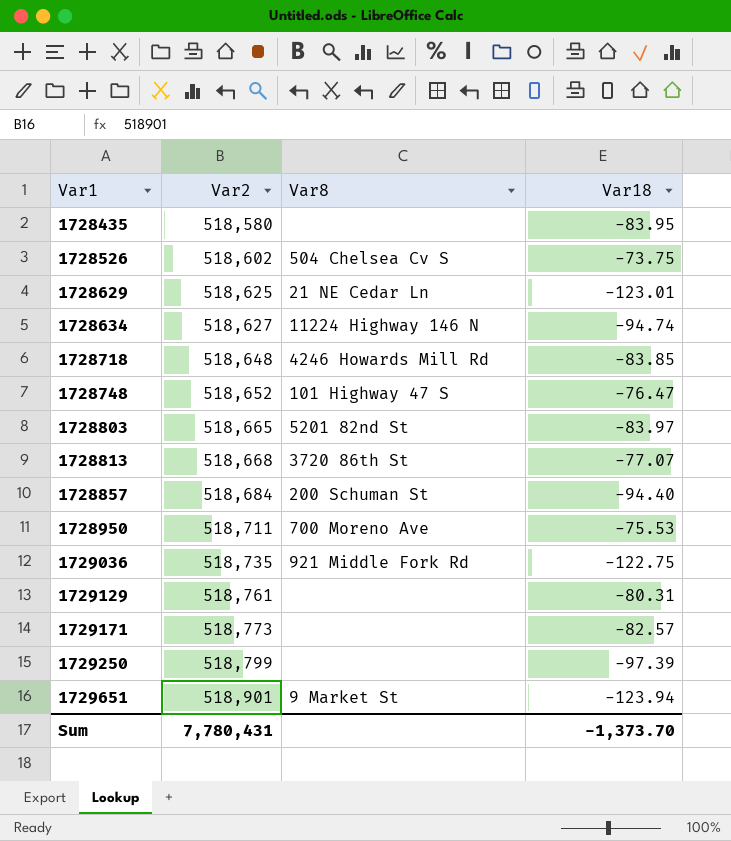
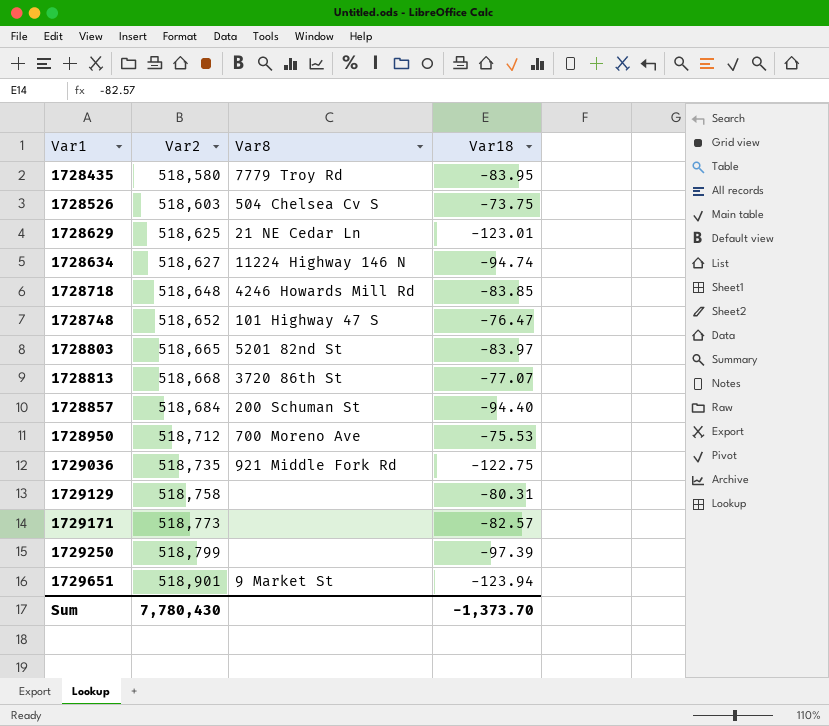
1728435 | Var8: none -> 7779 Troy Rd
1728526 | Var2: 518,602 -> 518,603
1728950 | Var2: 518,711 -> 518,712
1729129 | Var2: 518,761 -> 518,758
Sum | Var2: 7,780,431 -> 7,780,430

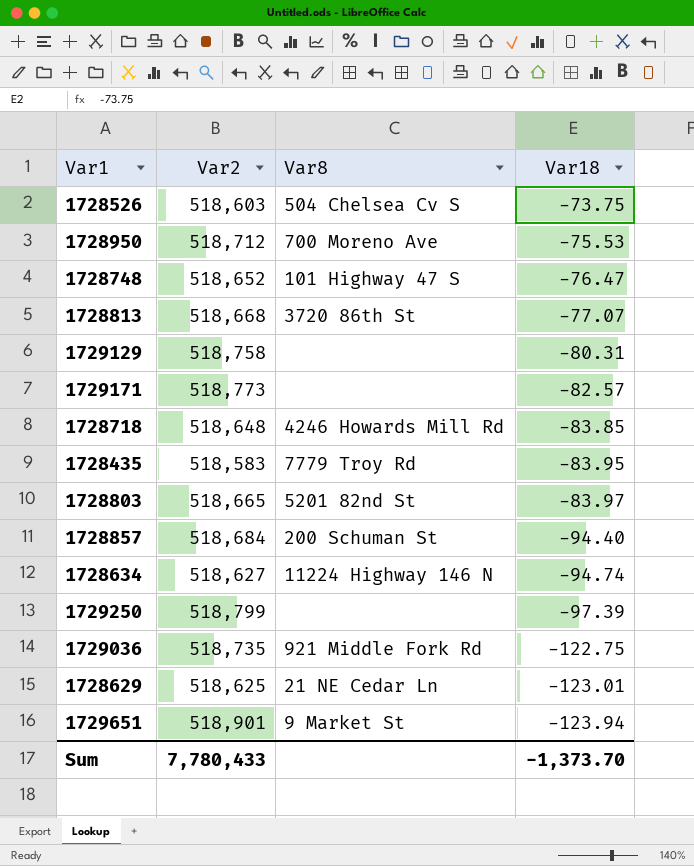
row order: Var1 ascending -> Var18 descending
1728435 | Var2: 518,580 -> 518,583
Sum | Var2: 7,780,430 -> 7,780,433

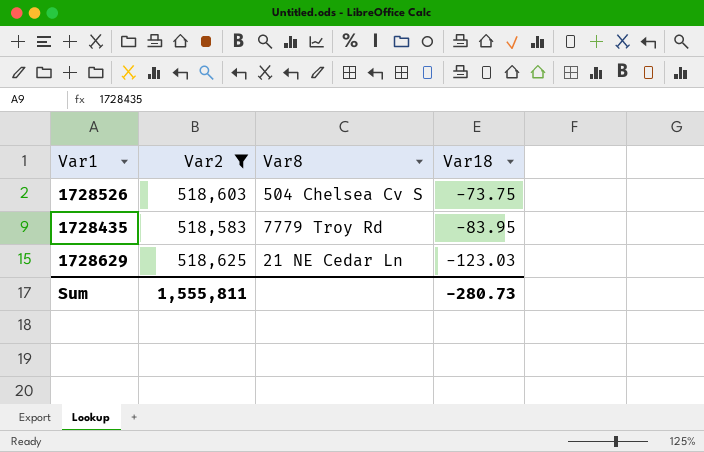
filter: none -> Var2 <= 518,625
1728629 | Var18: -123.01 -> -123.03
Sum | Var2: 7,780,433 -> 1,555,811
Sum | Var18: -1,373.70 -> -280.73

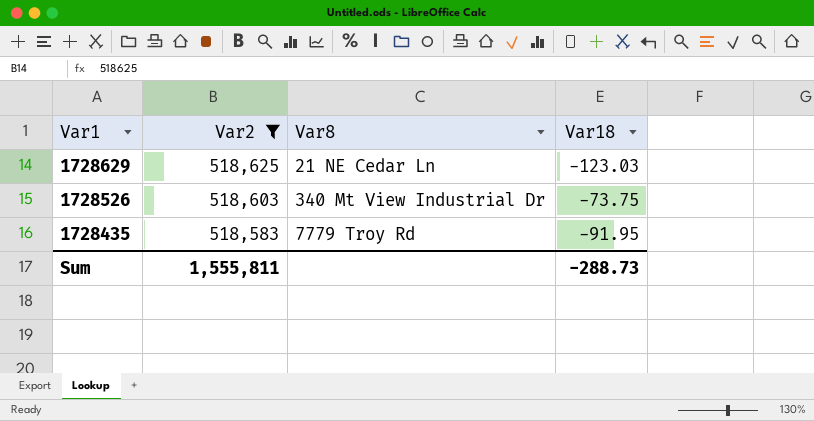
row order: Var18 descending -> Var1 descending
1728526 | Var8: 504 Chelsea Cv S -> 340 Mt View Industrial Dr
1728435 | Var18: -83.95 -> -91.95
Sum | Var18: -280.73 -> -288.73

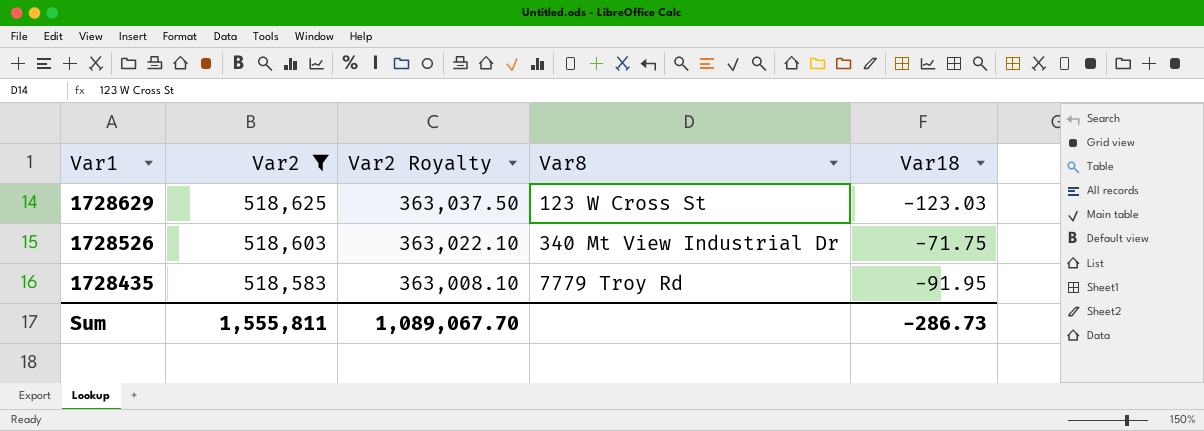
column Var2 Royalty | formula: none -> [Var2] * 0.7
1728629 | Var8: 21 NE Cedar Ln -> 123 W Cross St
1728526 | Var18: -73.75 -> -71.75
Sum | Var18: -288.73 -> -286.73

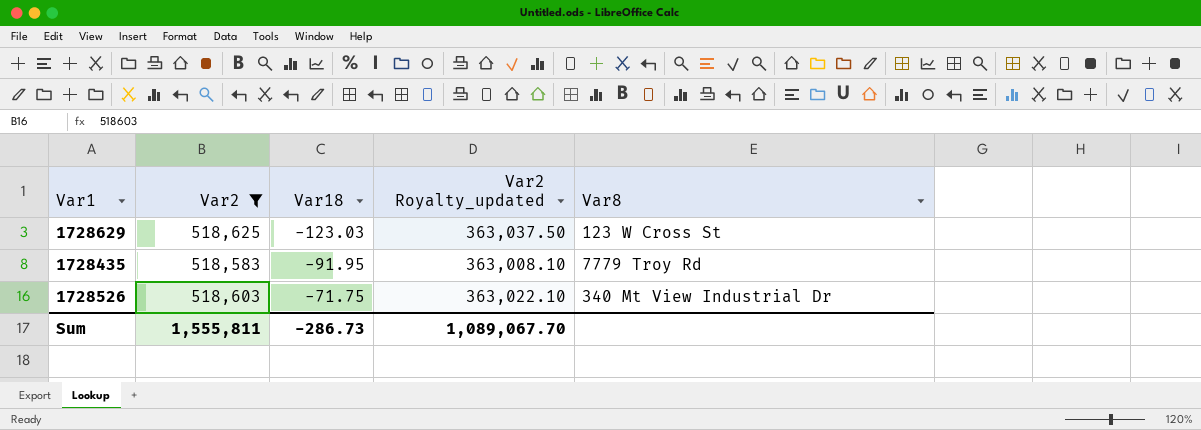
row order: Var1 descending -> Var18 ascending
column Var18 | position: 5 -> 3
column name: Var2 Royalty -> Var2 Royalty_updated

